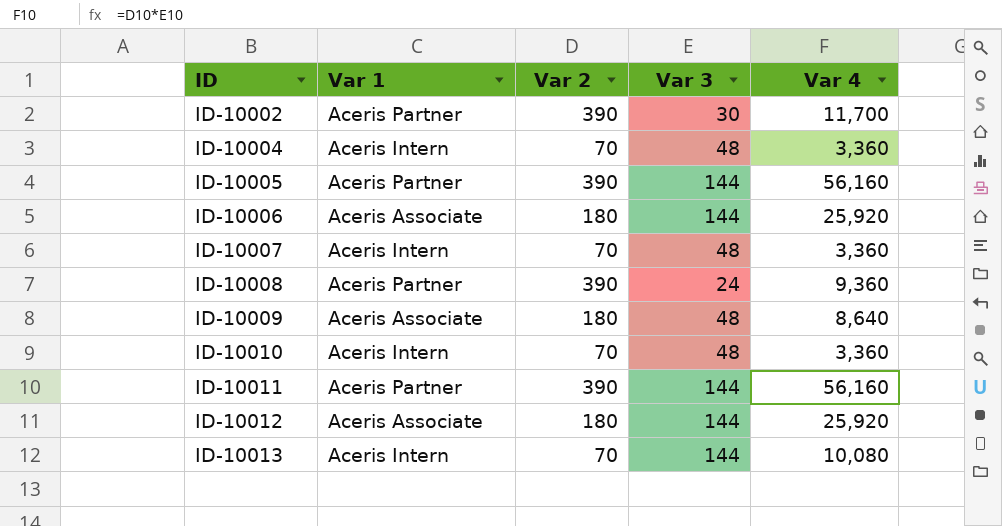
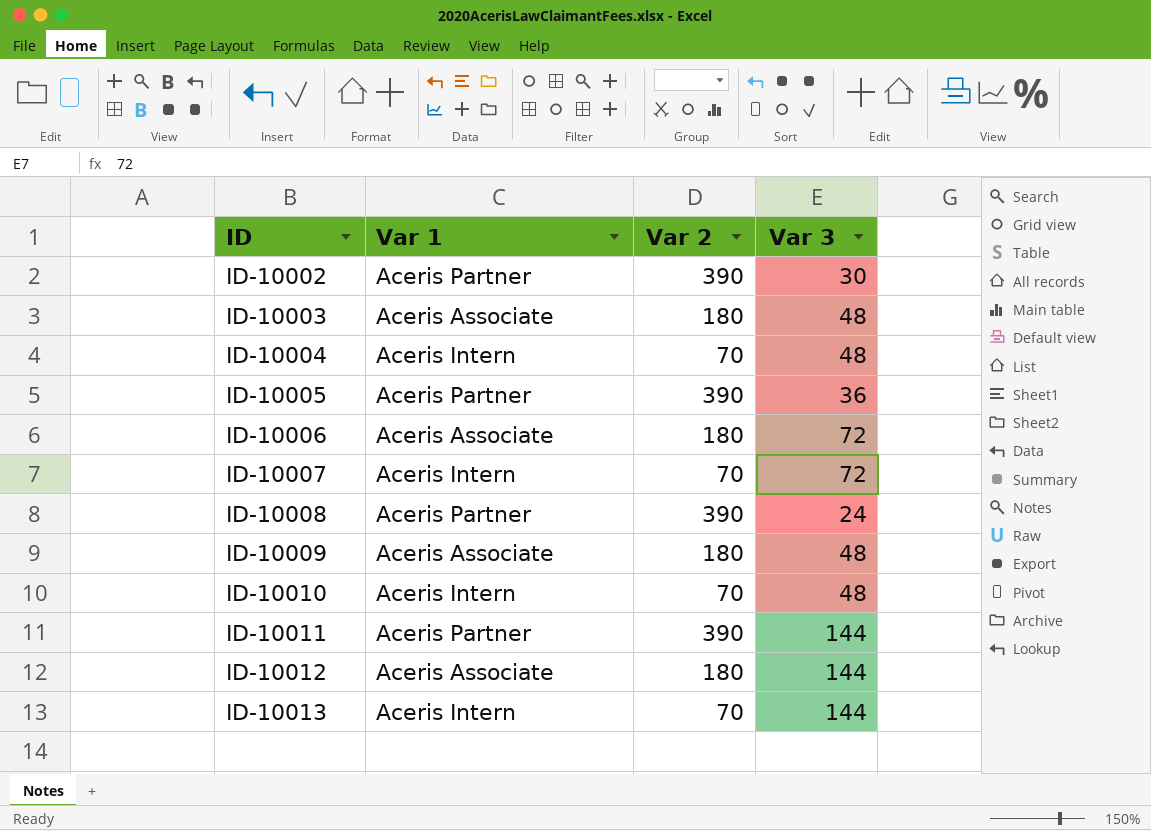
column Var 4 | formula: [Var 2] * [Var 3] -> none
row ID-10003: none -> Aceris Associate | 180 | 48
ID-10005 | Var 3: 144 -> 36
ID-10006 | Var 3: 144 -> 72
ID-10007 | Var 3: 48 -> 72

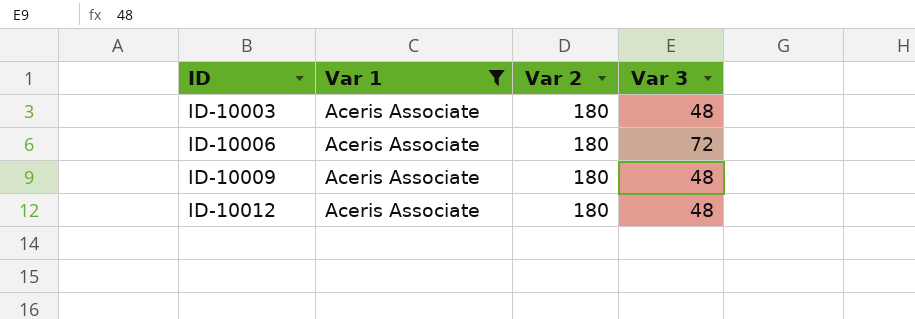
filter: none -> Var 1 = Aceris Associate
ID-10012 | Var 3: 144 -> 48

